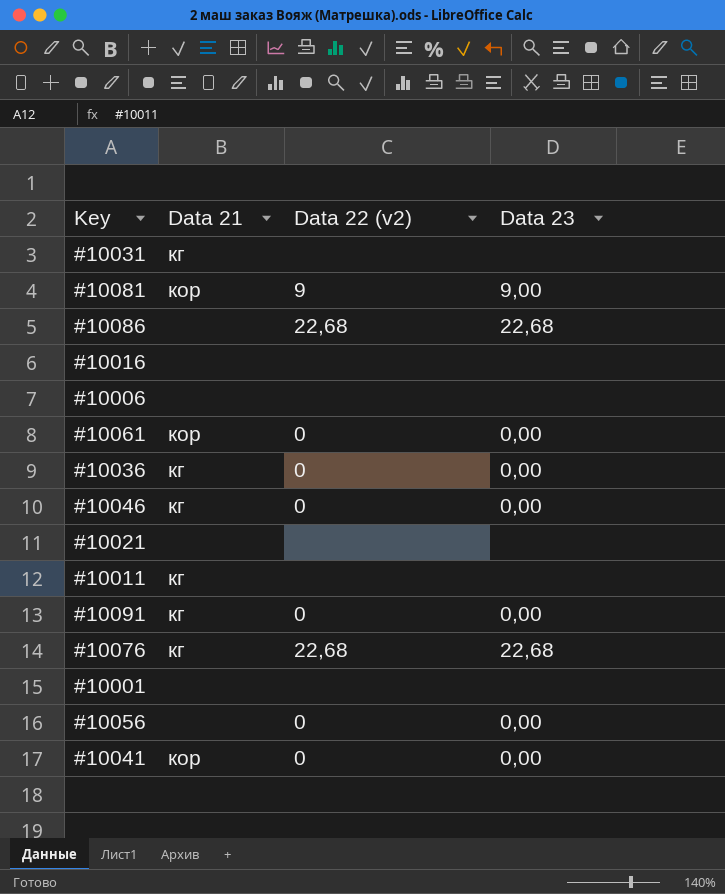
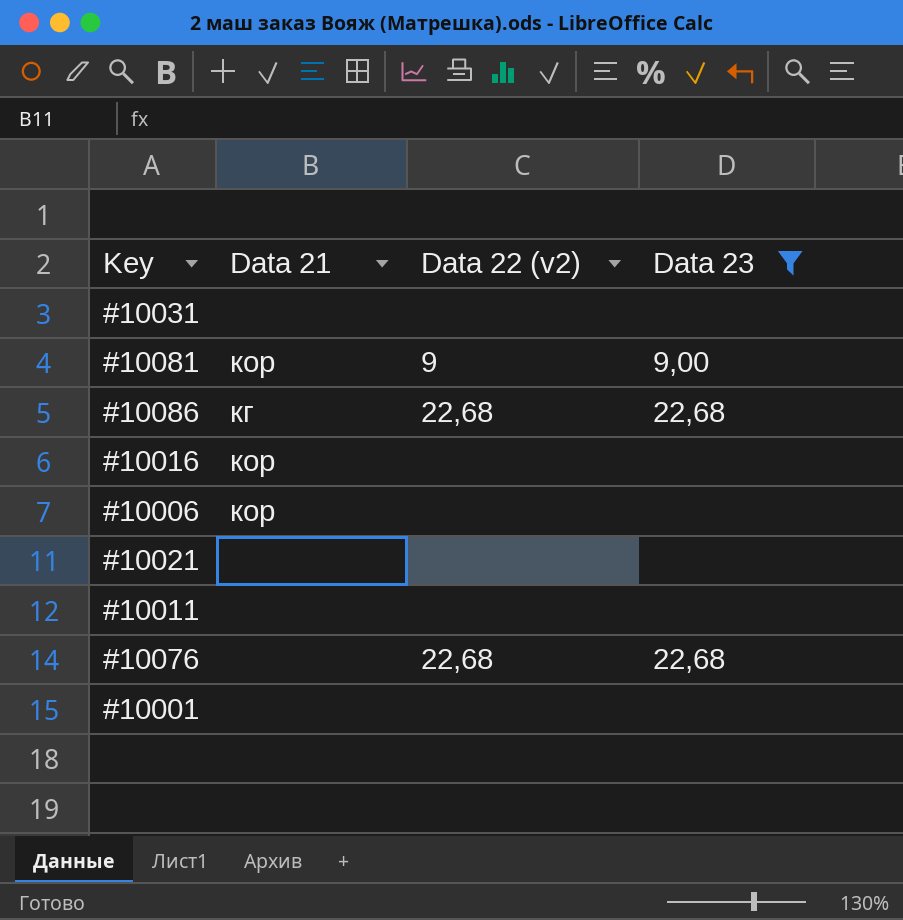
filter: none -> Data 23 != 0,00
#10031 | Data 21: кг -> none
#10086 | Data 21: none -> кг
#10016 | Data 21: none -> кор
#10006 | Data 21: none -> кор
#10011 | Data 21: кг -> none
#10076 | Data 21: кг -> none

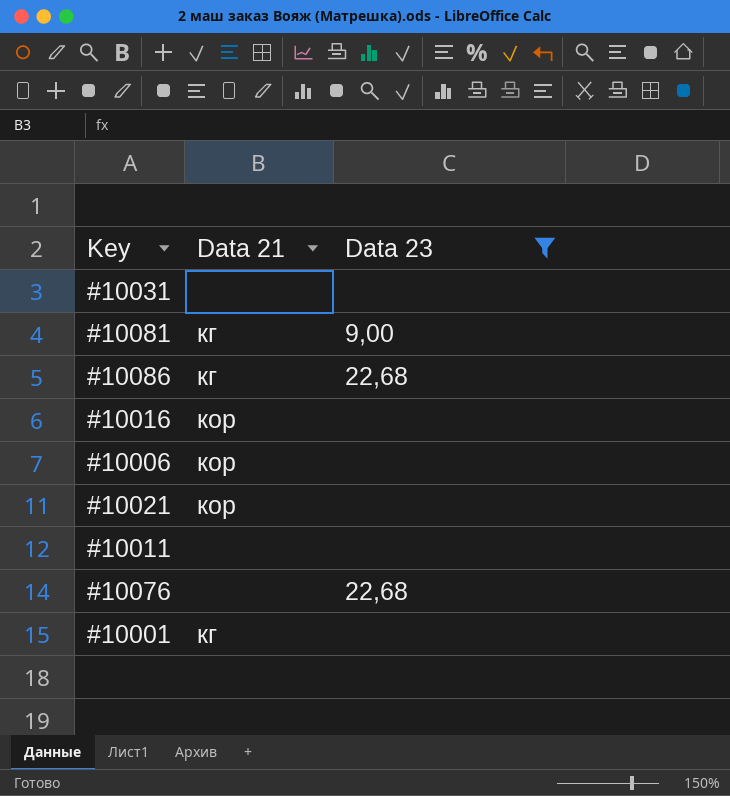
column Data 22 (v2) | position: 3 -> none
#10081 | Data 21: кор -> кг
#10021 | Data 21: none -> кор
#10001 | Data 21: none -> кг

